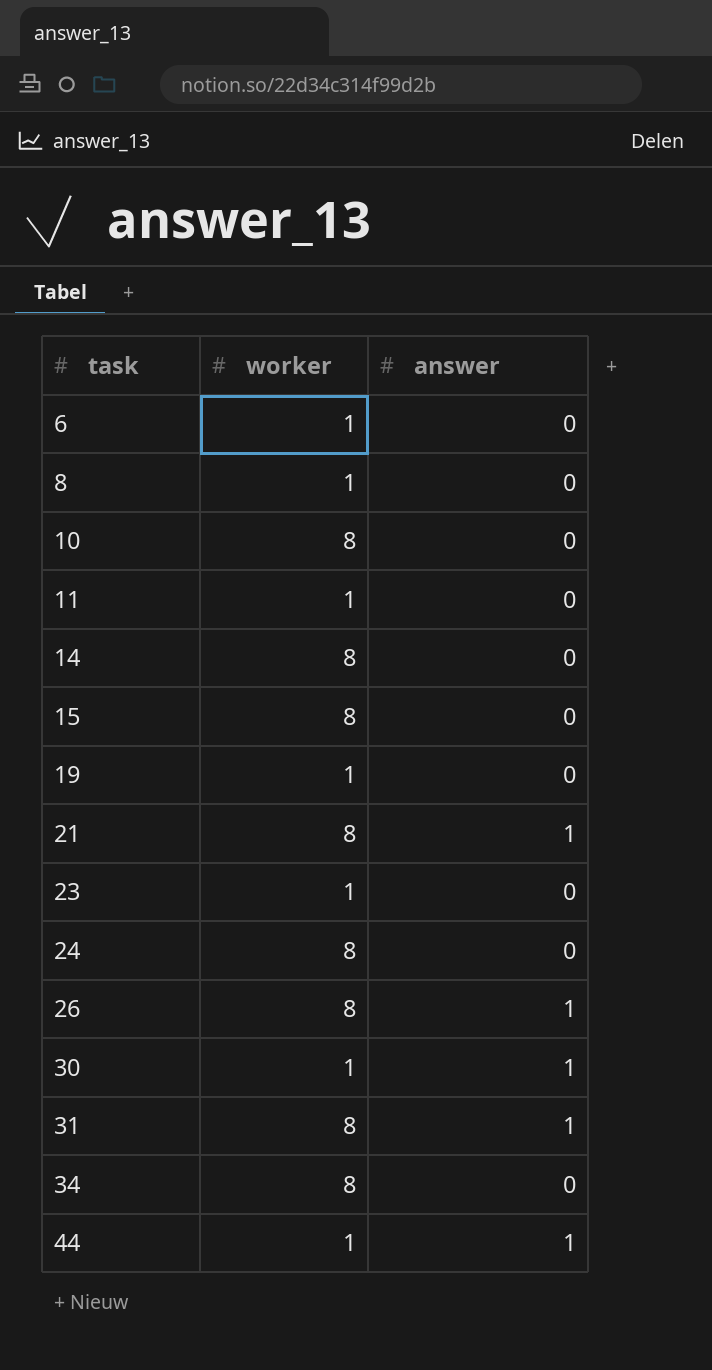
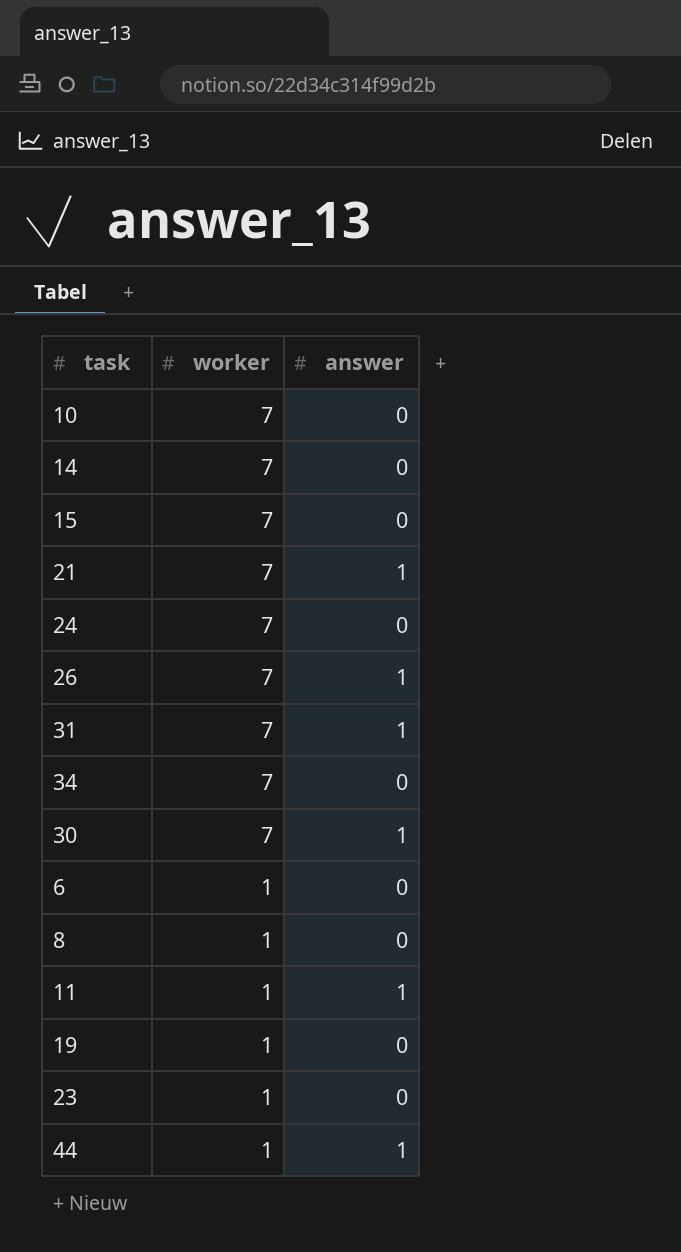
row order: task ascending -> worker descending
10 | worker: 8 -> 7
14 | worker: 8 -> 7
15 | worker: 8 -> 7
21 | worker: 8 -> 7
24 | worker: 8 -> 7
26 | worker: 8 -> 7
31 | worker: 8 -> 7
34 | worker: 8 -> 7
30 | worker: 1 -> 7
11 | answer: 0 -> 1

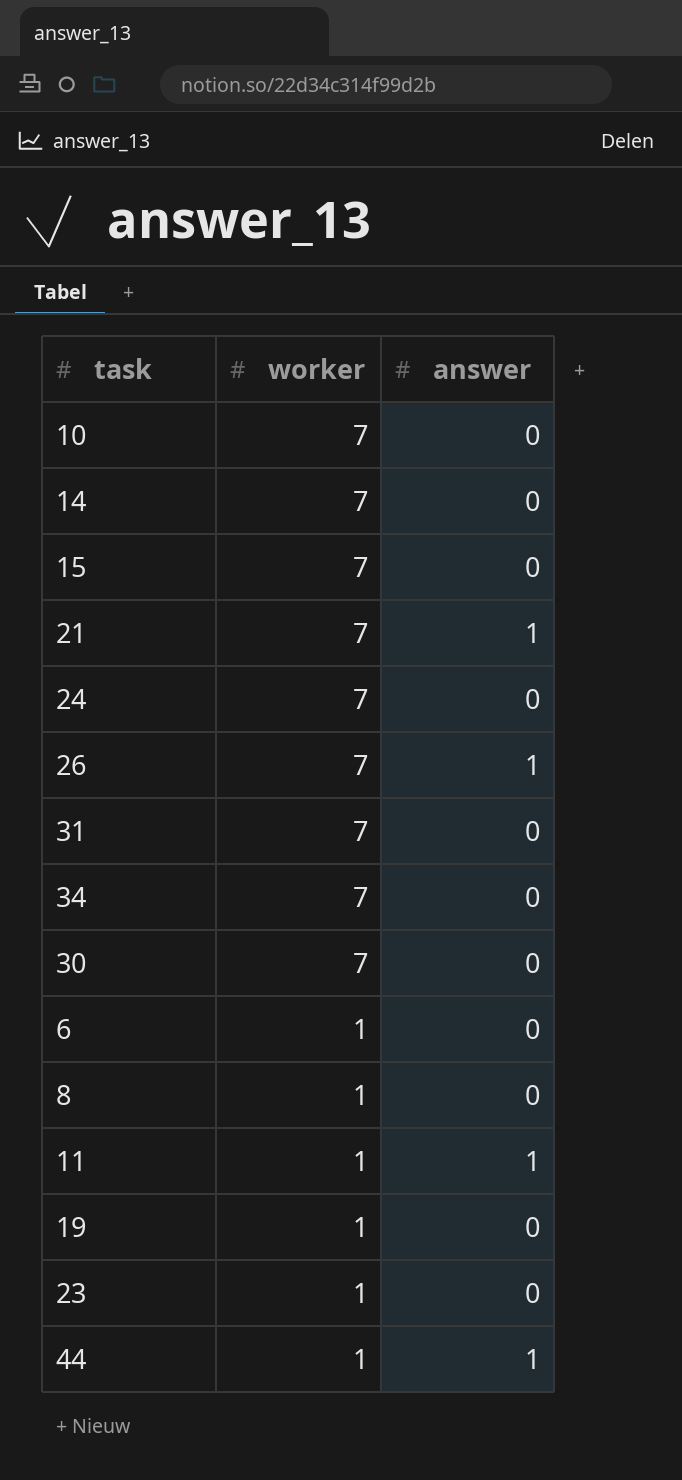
31 | answer: 1 -> 0
30 | answer: 1 -> 0

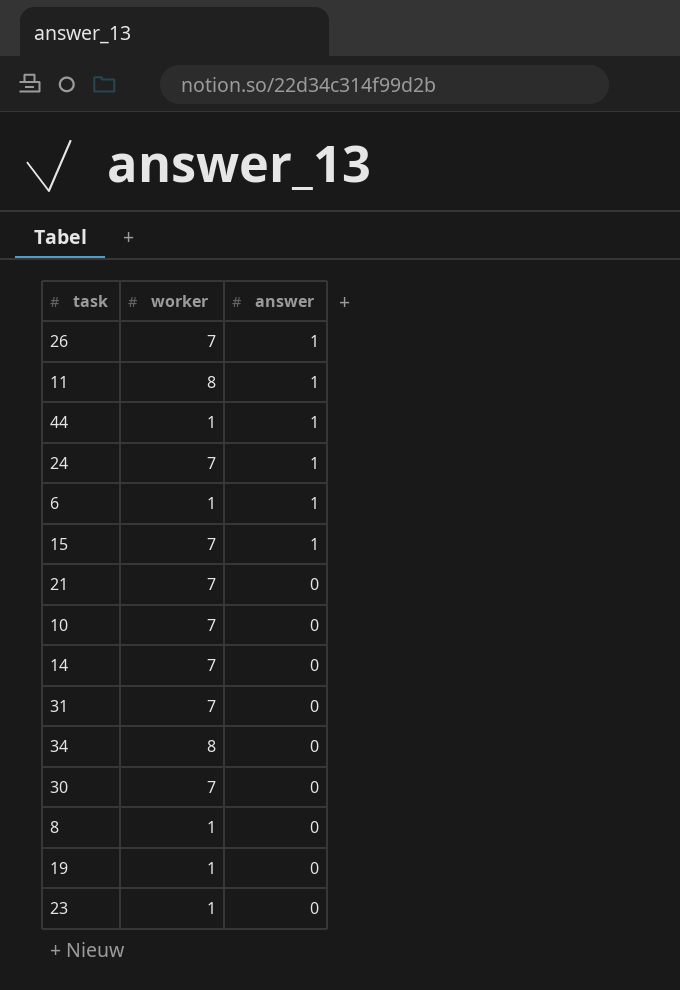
row order: worker descending -> answer descending
11 | worker: 1 -> 8
24 | answer: 0 -> 1
6 | answer: 0 -> 1
15 | answer: 0 -> 1
21 | answer: 1 -> 0
34 | worker: 7 -> 8

